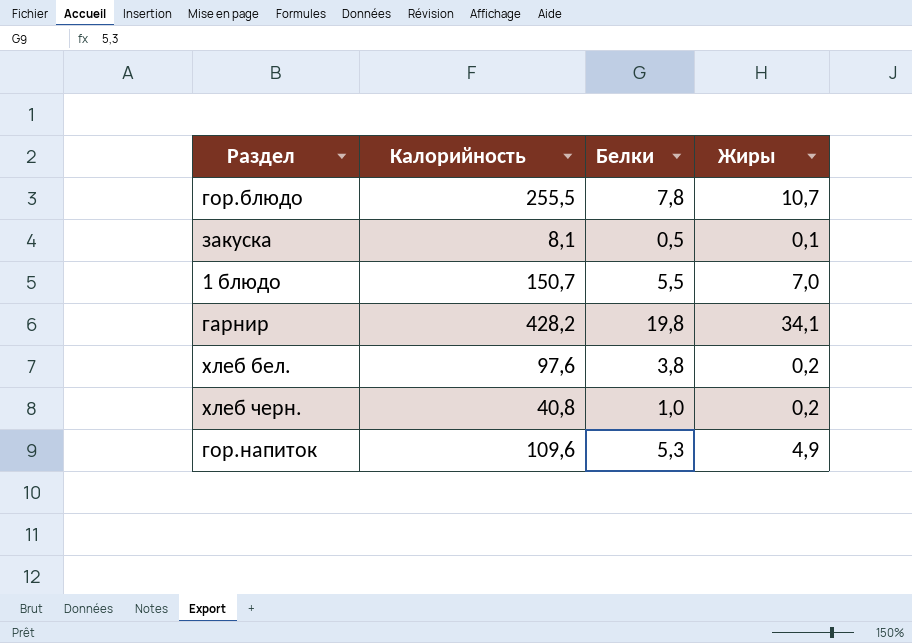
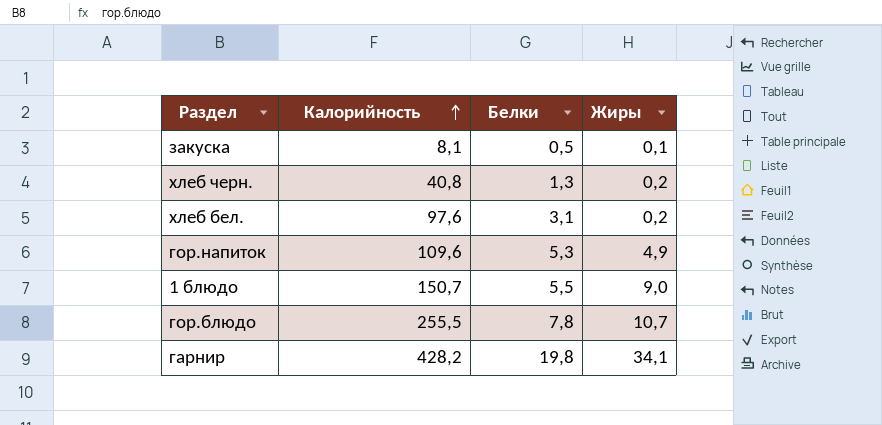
row order: none -> Калорийность ascending
хлеб черн. | Белки: 1,0 -> 1,3
хлеб бел. | Белки: 3,8 -> 3,1
1 блюдо | Жиры: 7,0 -> 9,0

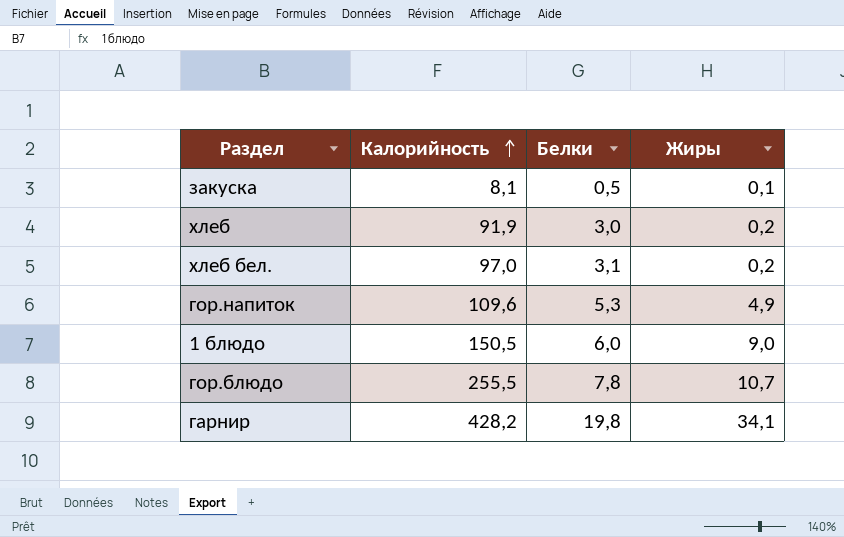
row хлеб черн.: 40,8 | 1,3 | 0,2 -> none
row хлеб: none -> 91,9 | 3,0 | 0,2
хлеб бел. | Калорийность: 97,6 -> 97,0
1 блюдо | Калорийность: 150,7 -> 150,5
1 блюдо | Белки: 5,5 -> 6,0

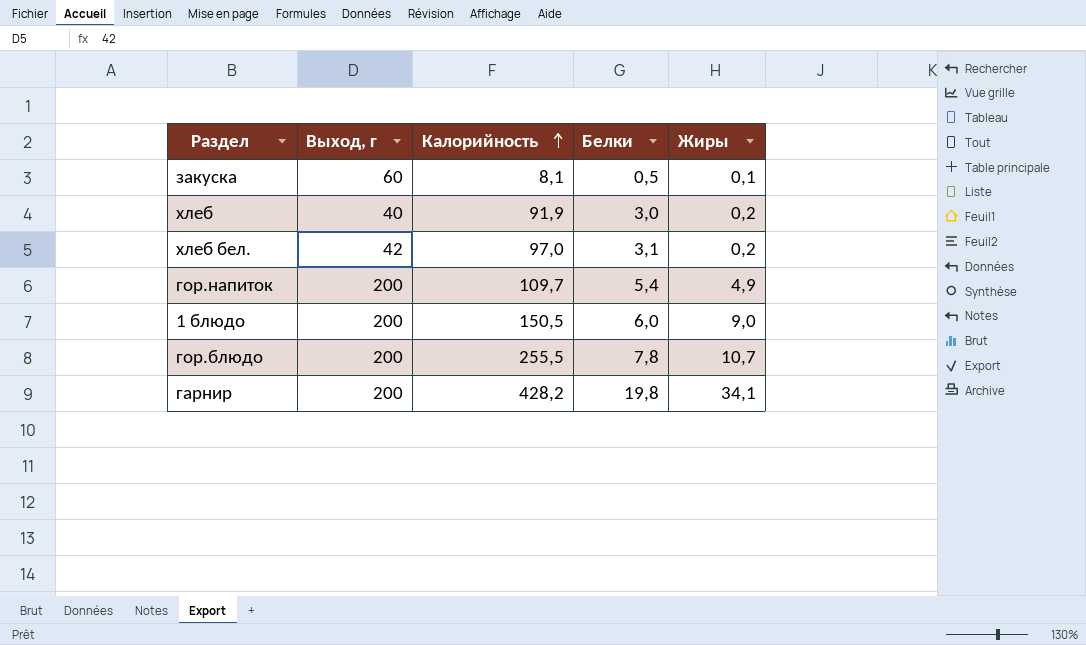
column Выход, г | position: none -> 2
гор.напиток | Калорийность: 109,6 -> 109,7
гор.напиток | Белки: 5,3 -> 5,4

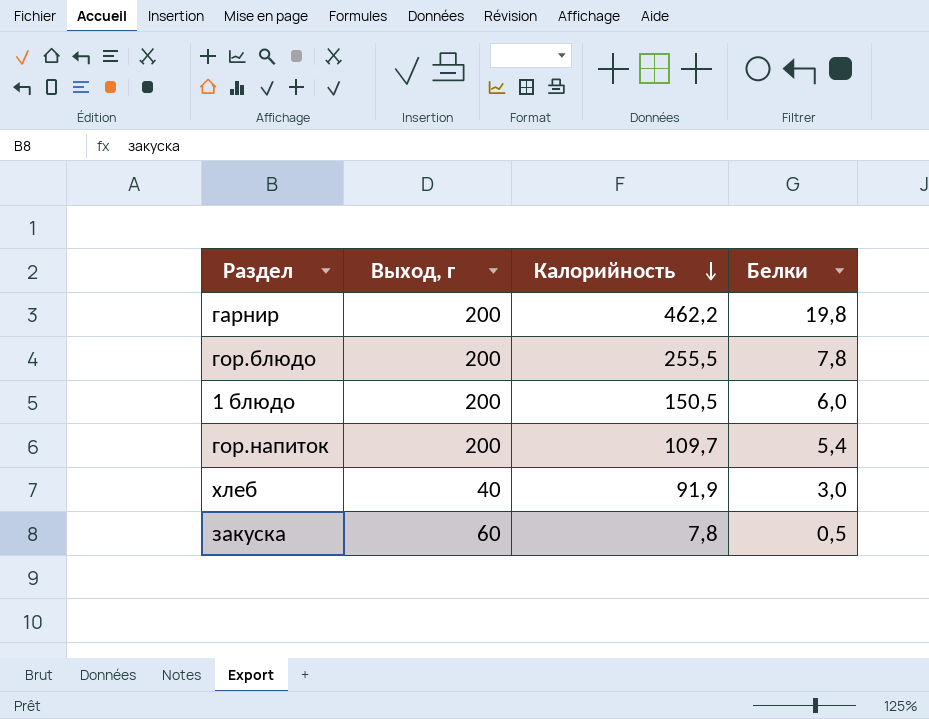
row order: Калорийность ascending -> Калорийность descending
column Жиры | position: 5 -> none
row хлеб бел.: 42 | 97,0 | 3,1 | 0,2 -> none
гарнир | Калорийность: 428,2 -> 462,2
закуска | Калорийность: 8,1 -> 7,8

